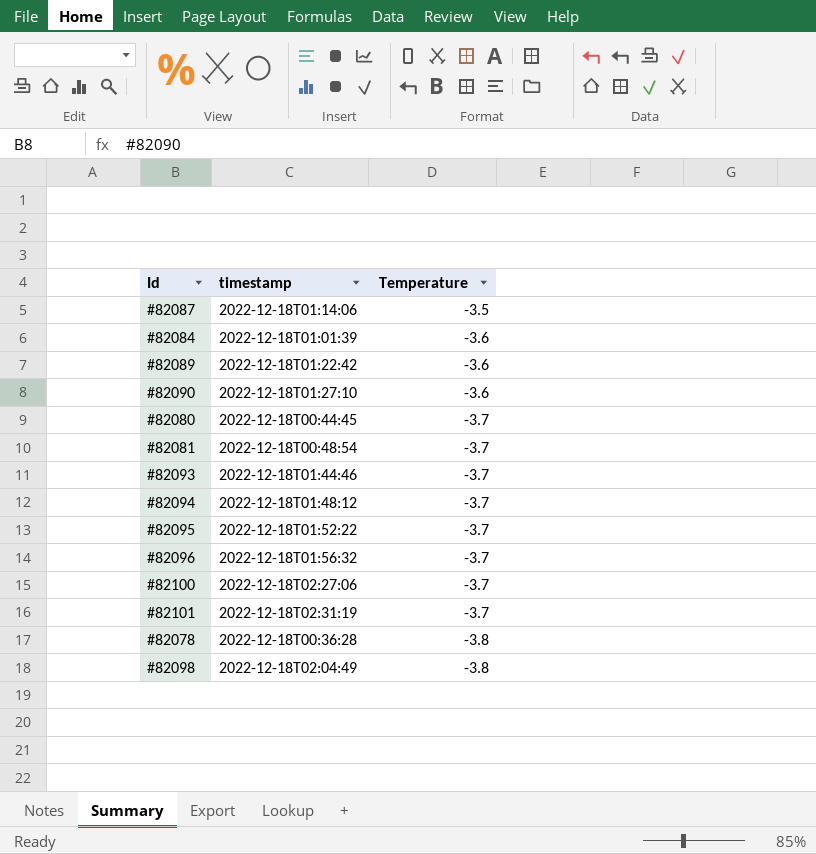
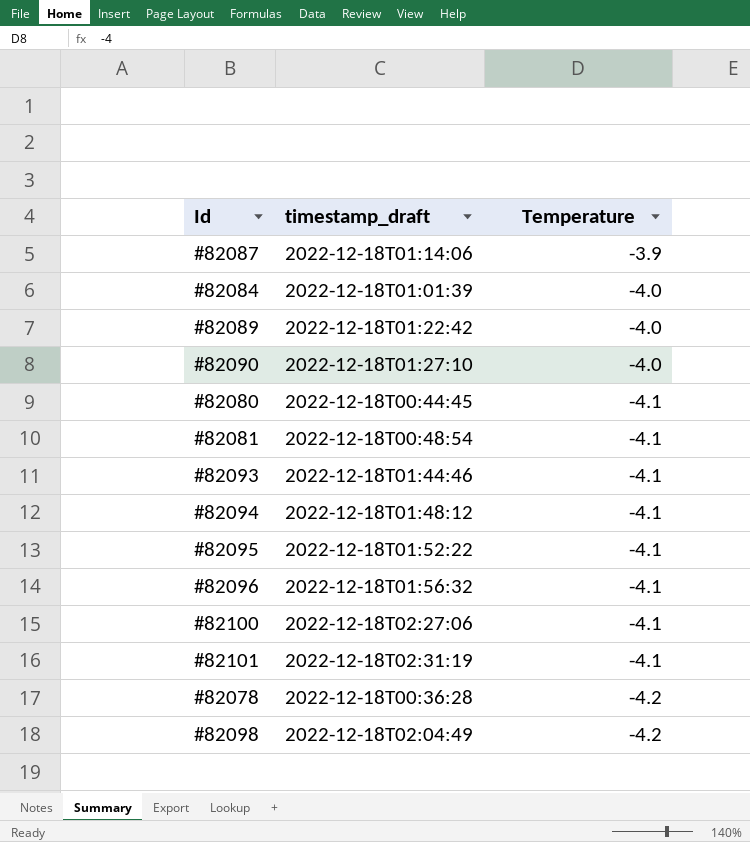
column name: timestamp -> timestamp_draft
#82087 | Temperature: -3.5 -> -3.9
#82084 | Temperature: -3.6 -> -4.0
#82089 | Temperature: -3.6 -> -4.0
#82090 | Temperature: -3.6 -> -4.0
#82080 | Temperature: -3.7 -> -4.1
#82081 | Temperature: -3.7 -> -4.1
#82093 | Temperature: -3.7 -> -4.1
#82094 | Temperature: -3.7 -> -4.1
#82095 | Temperature: -3.7 -> -4.1
#82096 | Temperature: -3.7 -> -4.1
#82100 | Temperature: -3.7 -> -4.1
#82101 | Temperature: -3.7 -> -4.1
#82078 | Temperature: -3.8 -> -4.2
#82098 | Temperature: -3.8 -> -4.2

